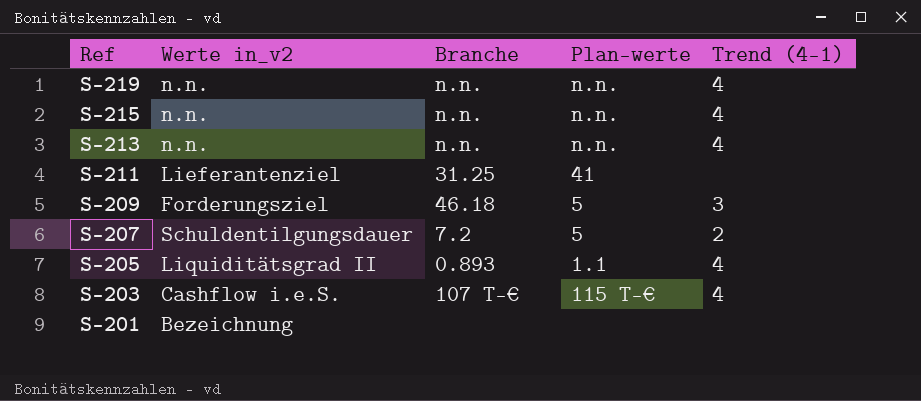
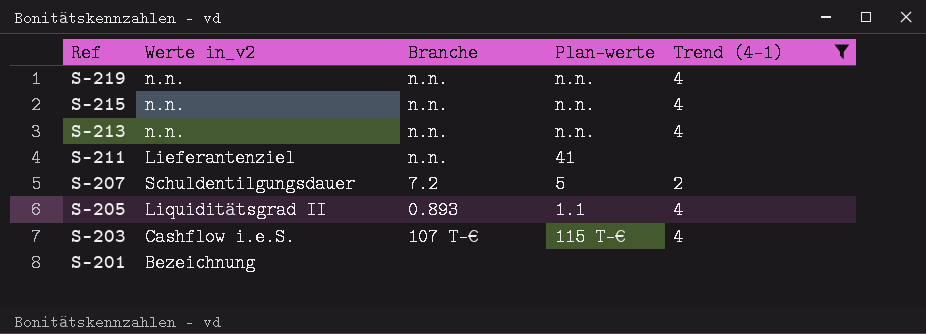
filter: none -> Trend (4-1) != 3
S-211 | Branche: 31.25 -> n.n.

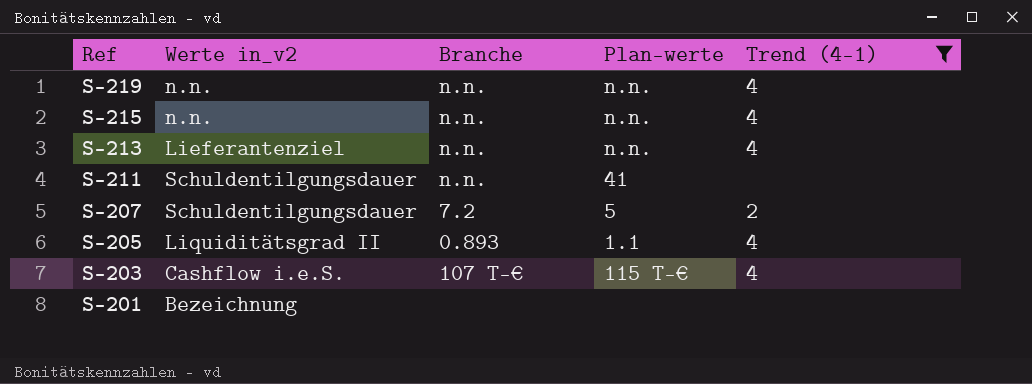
S-213 | Werte in_v2: n.n. -> Lieferantenziel
S-211 | Werte in_v2: Lieferantenziel -> Schuldentilgungsdauer

